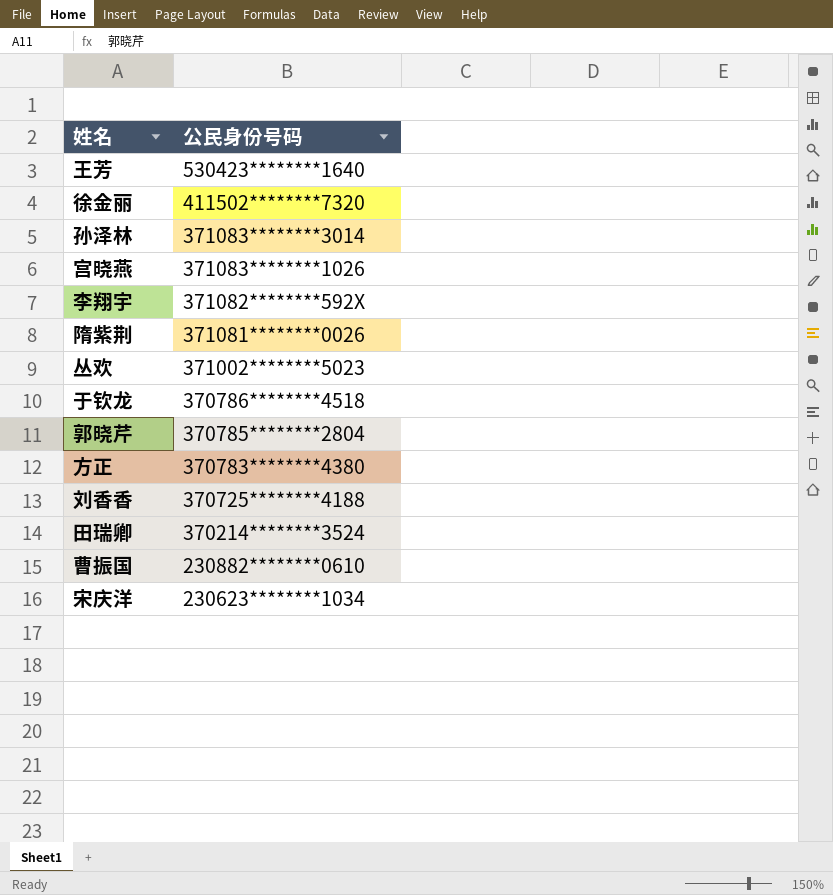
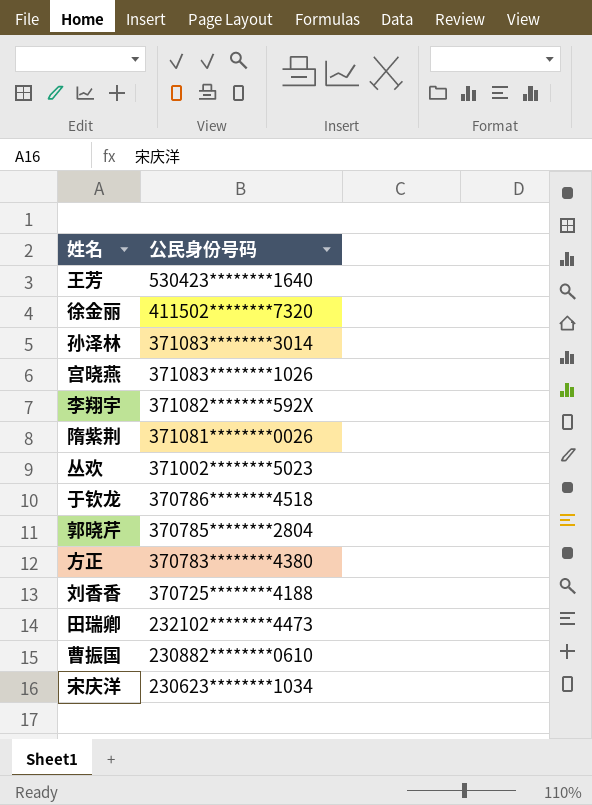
田瑞卿 | 公民身份号码: 370214********3524 -> 232102********4473

